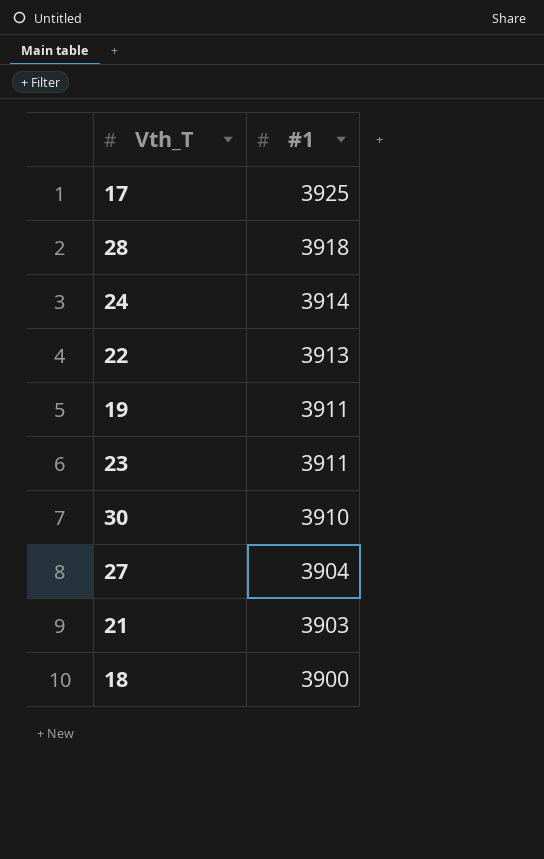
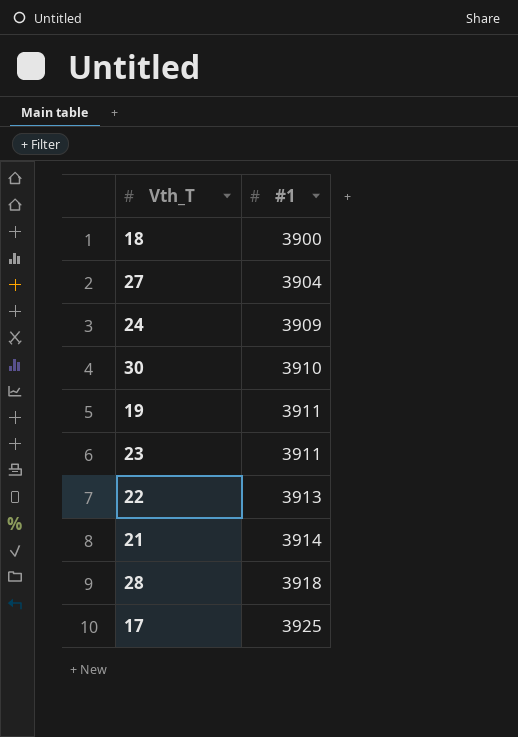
row order: #1 descending -> #1 ascending
24 | #1: 3914 -> 3909
21 | #1: 3903 -> 3914

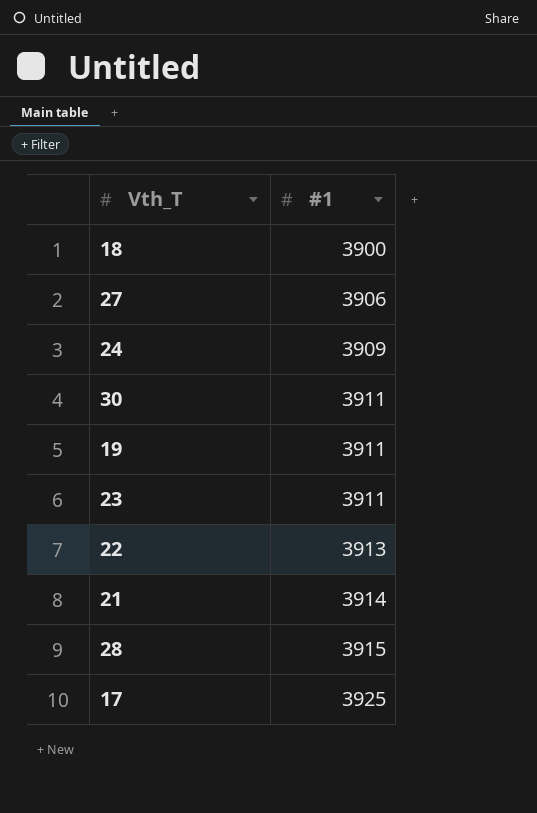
27 | #1: 3904 -> 3906
30 | #1: 3910 -> 3911
28 | #1: 3918 -> 3915

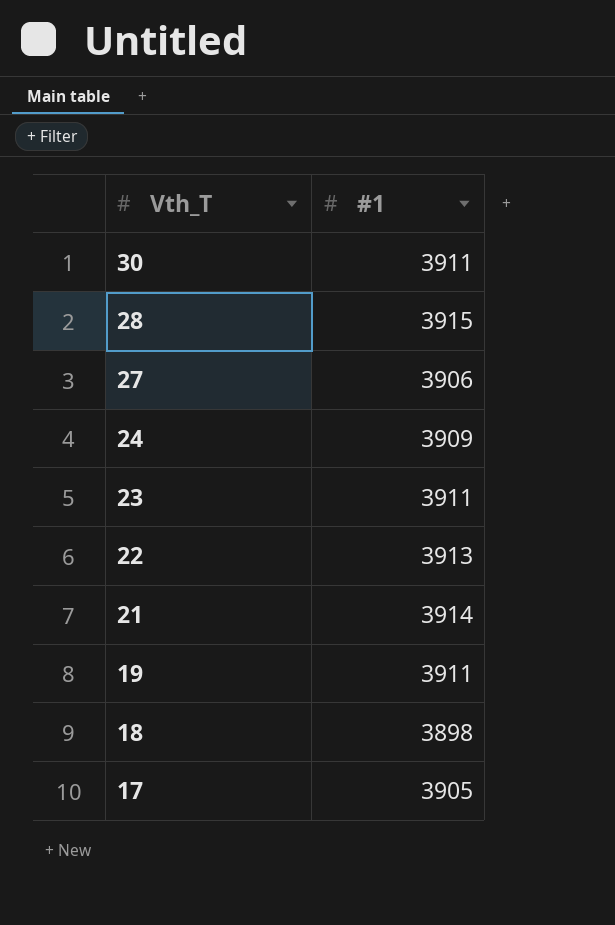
row order: #1 ascending -> Vth_T descending
18 | #1: 3900 -> 3898
17 | #1: 3925 -> 3905

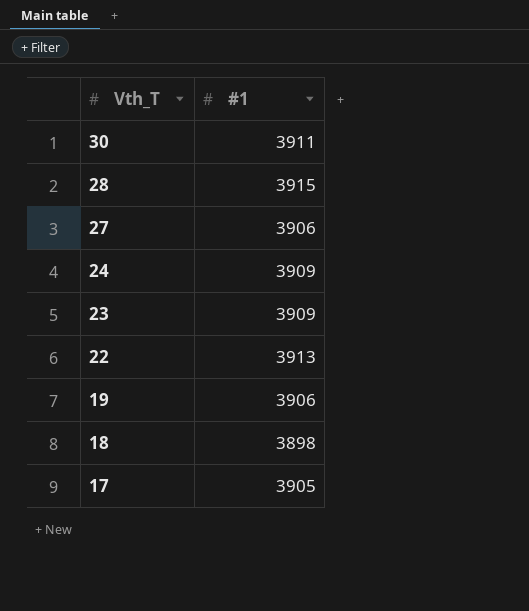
row 21: 3914 -> none
23 | #1: 3911 -> 3909
19 | #1: 3911 -> 3906

